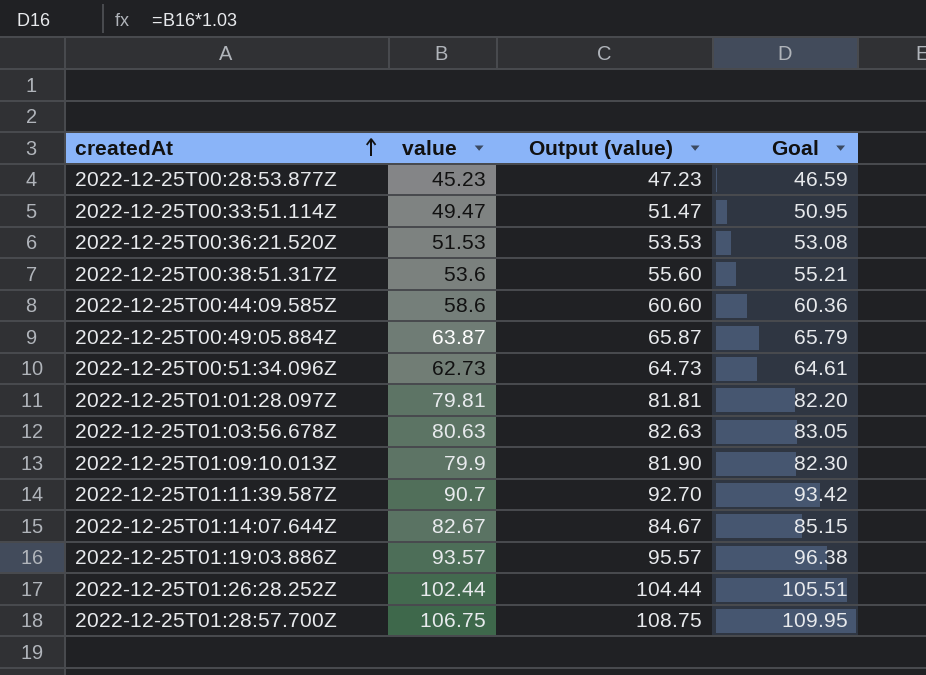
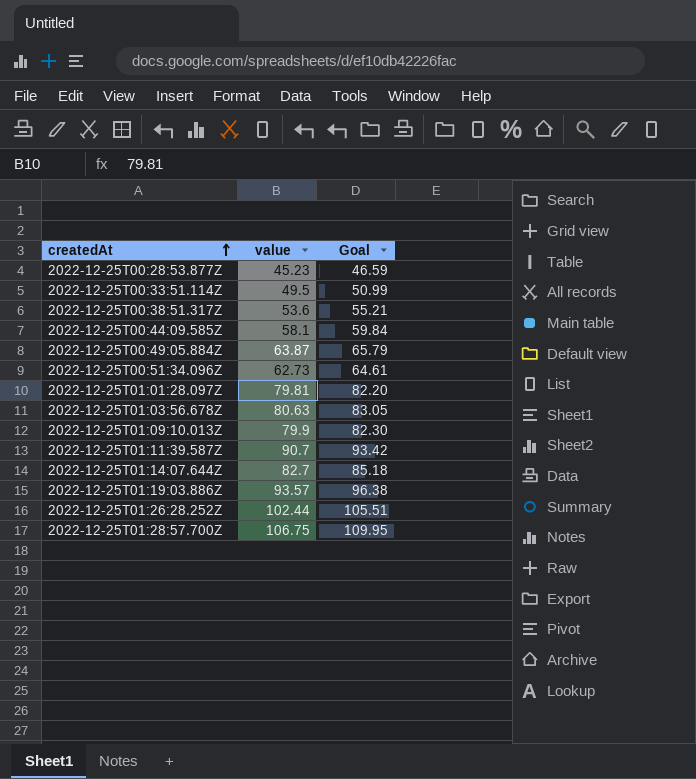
column Output (value) | formula: [value] + 2 -> none
row 2022-12-25T00:36:21.520Z: 51.53 | 53.53 | 53.08 -> none
2022-12-25T00:33:51.114Z | value: 49.47 -> 49.5
2022-12-25T00:33:51.114Z | Goal: 50.95 -> 50.99
2022-12-25T00:44:09.585Z | value: 58.6 -> 58.1
2022-12-25T00:44:09.585Z | Goal: 60.36 -> 59.84
2022-12-25T01:14:07.644Z | value: 82.67 -> 82.7
2022-12-25T01:14:07.644Z | Goal: 85.15 -> 85.18

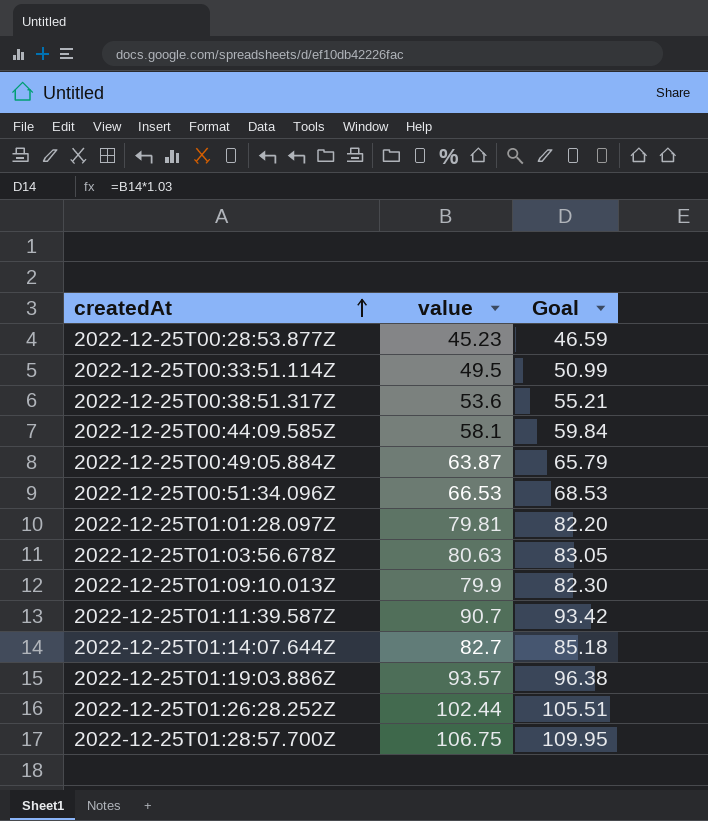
2022-12-25T00:51:34.096Z | value: 62.73 -> 66.53
2022-12-25T00:51:34.096Z | Goal: 64.61 -> 68.53

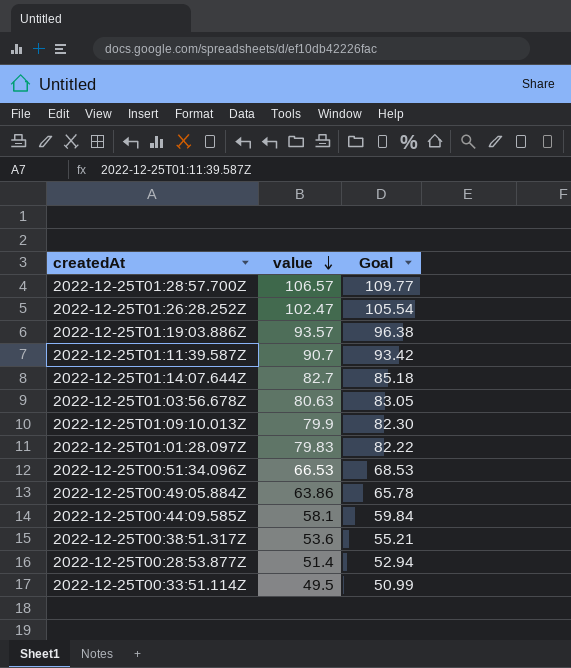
row order: createdAt ascending -> value descending
2022-12-25T01:28:57.700Z | value: 106.75 -> 106.57
2022-12-25T01:28:57.700Z | Goal: 109.95 -> 109.77
2022-12-25T01:26:28.252Z | value: 102.44 -> 102.47
2022-12-25T01:26:28.252Z | Goal: 105.51 -> 105.54
2022-12-25T01:01:28.097Z | value: 79.81 -> 79.83
2022-12-25T01:01:28.097Z | Goal: 82.20 -> 82.22
2022-12-25T00:49:05.884Z | value: 63.87 -> 63.86
2022-12-25T00:49:05.884Z | Goal: 65.79 -> 65.78
2022-12-25T00:28:53.877Z | value: 45.23 -> 51.4
2022-12-25T00:28:53.877Z | Goal: 46.59 -> 52.94

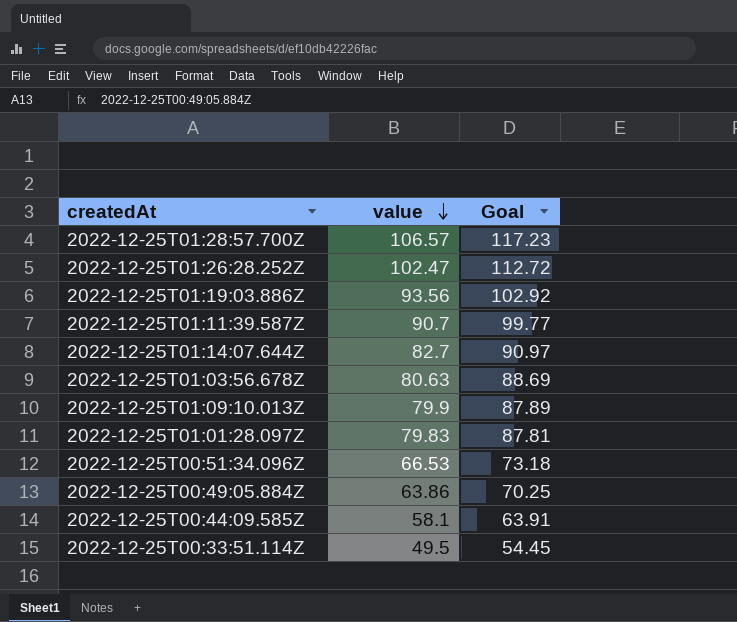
column Goal | formula: [value] * 1.03 -> [value] * 1.1
row 2022-12-25T00:38:51.317Z: 53.6 | 55.21 -> none
row 2022-12-25T00:28:53.877Z: 51.4 | 52.94 -> none
2022-12-25T01:19:03.886Z | value: 93.57 -> 93.56

